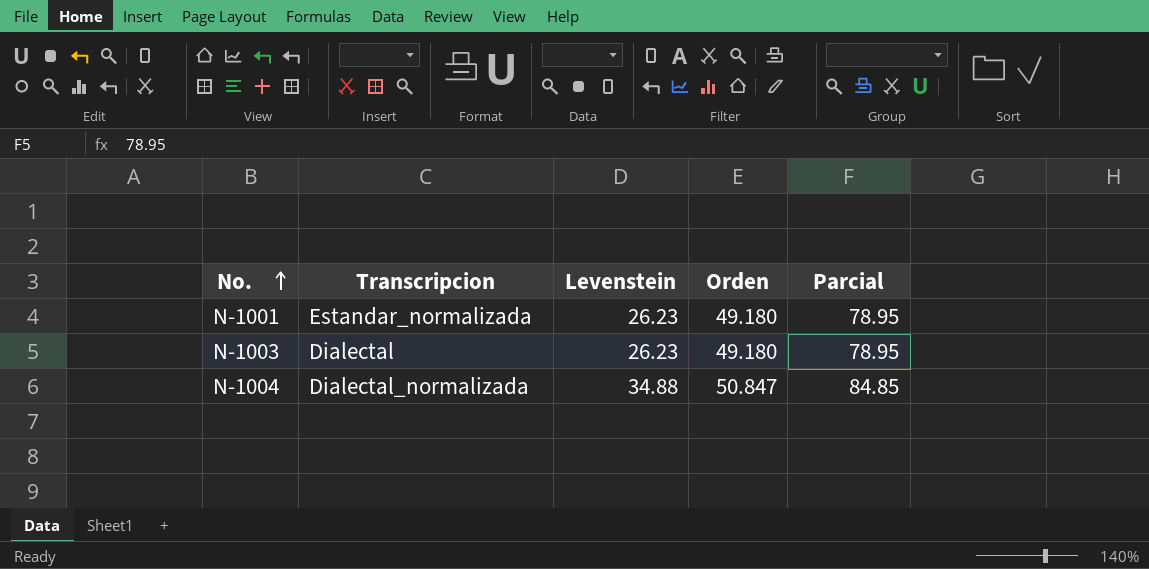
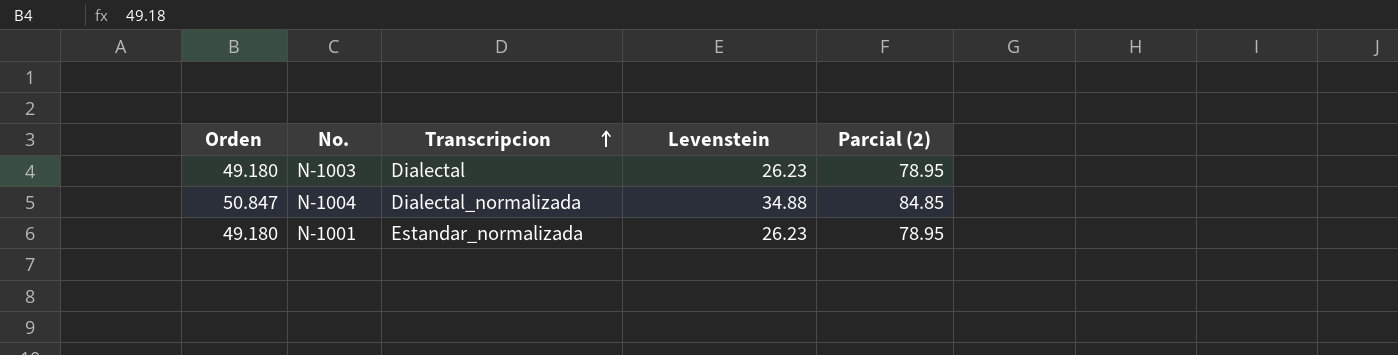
row order: No. ascending -> Transcripcion ascending
column Orden | position: 4 -> 1
column name: Parcial -> Parcial (2)

